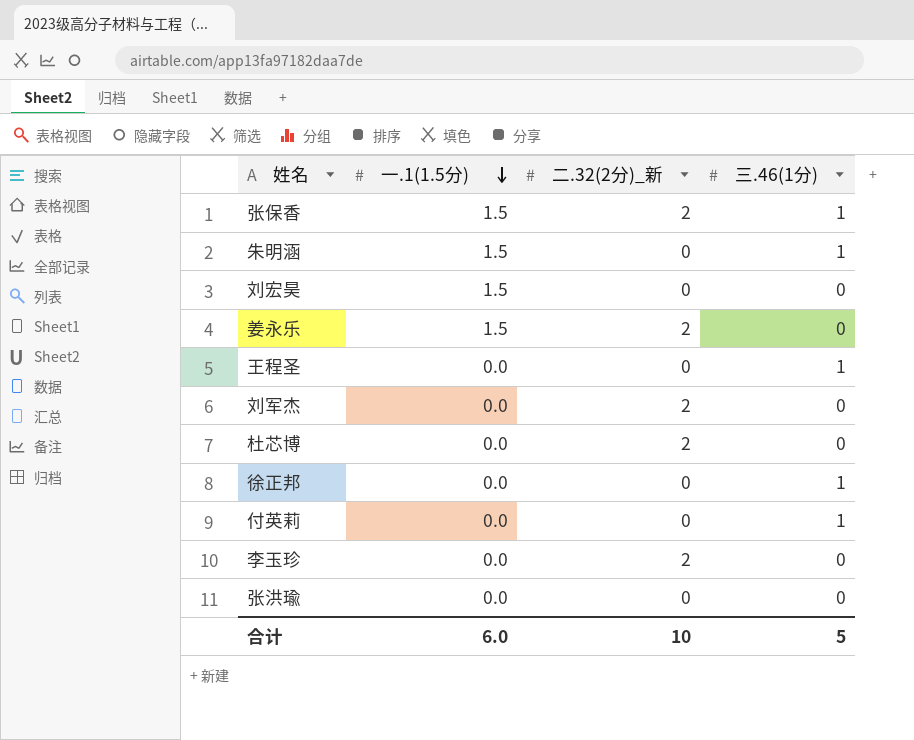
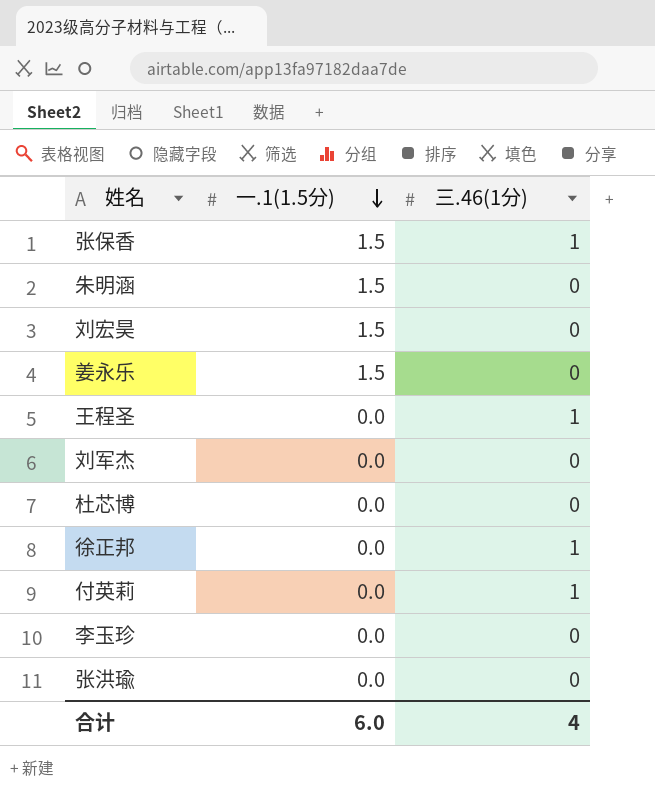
column 二.32(2分)_新 | position: 3 -> none
朱明涵 | 三.46(1分): 1 -> 0
合计 | 三.46(1分): 5 -> 4

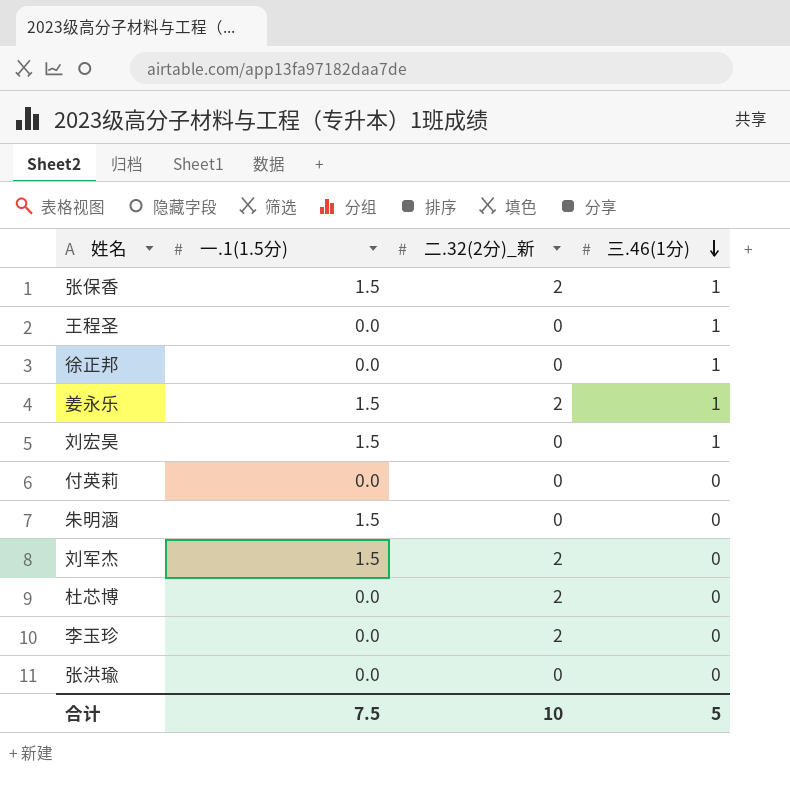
row order: 一.1(1.5分) descending -> 三.46(1分) descending
column 二.32(2分)_新 | position: none -> 3
姜永乐 | 三.46(1分): 0 -> 1
刘宏昊 | 三.46(1分): 0 -> 1
付英莉 | 三.46(1分): 1 -> 0
刘军杰 | 一.1(1.5分): 0.0 -> 1.5
合计 | 一.1(1.5分): 6.0 -> 7.5
合计 | 三.46(1分): 4 -> 5

